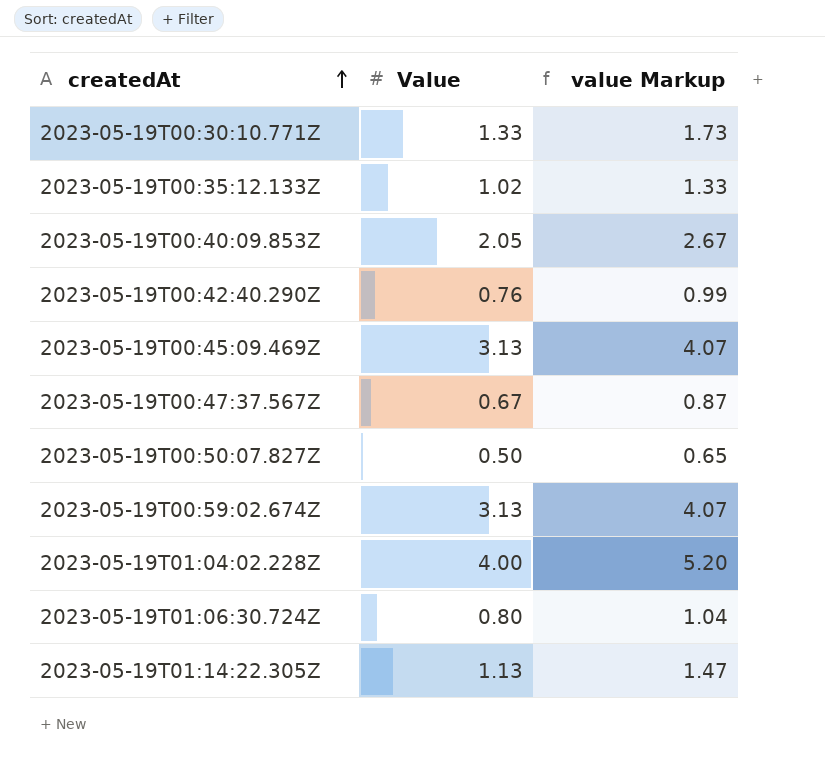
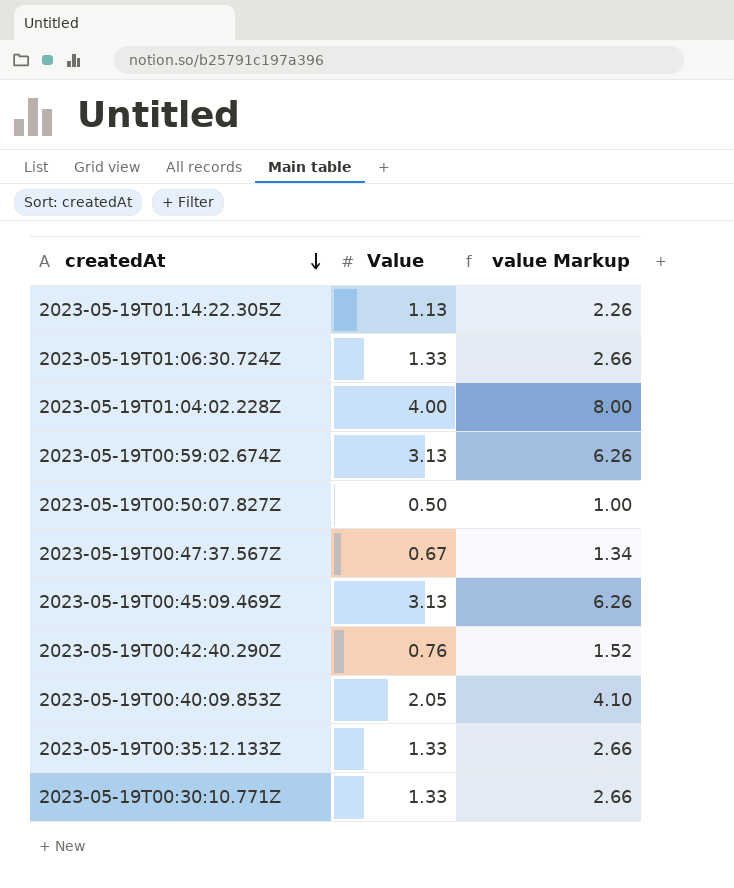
row order: createdAt ascending -> createdAt descending
column value Markup | formula: [Value] * 1.3 -> [Value] * 2
2023-05-19T01:06:30.724Z | Value: 0.80 -> 1.33
2023-05-19T00:35:12.133Z | Value: 1.02 -> 1.33

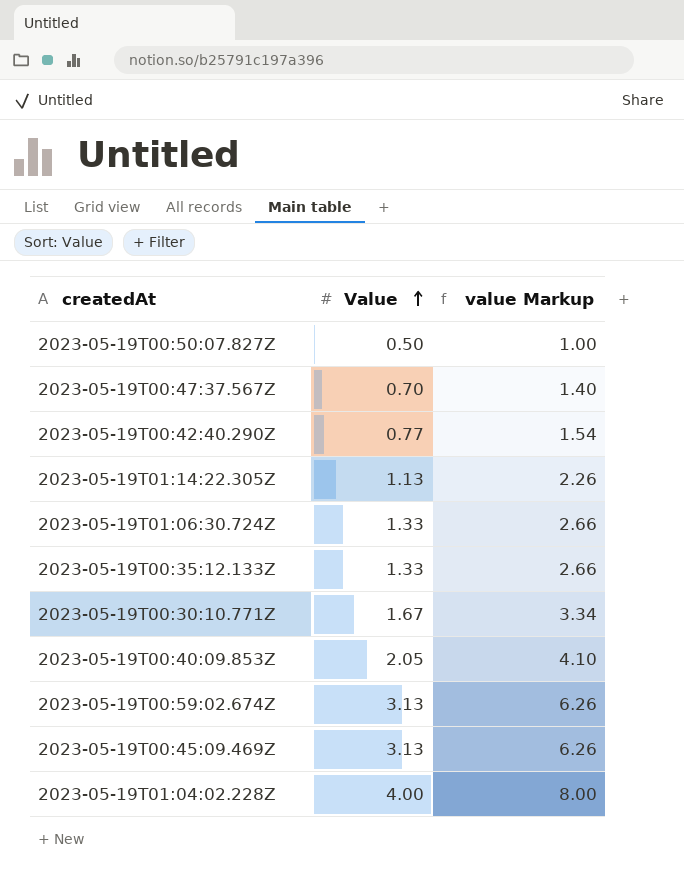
row order: createdAt descending -> Value ascending
2023-05-19T00:47:37.567Z | Value: 0.67 -> 0.70
2023-05-19T00:47:37.567Z | value Markup: 1.34 -> 1.40
2023-05-19T00:42:40.290Z | Value: 0.76 -> 0.77
2023-05-19T00:42:40.290Z | value Markup: 1.52 -> 1.54
2023-05-19T00:30:10.771Z | Value: 1.33 -> 1.67
2023-05-19T00:30:10.771Z | value Markup: 2.66 -> 3.34

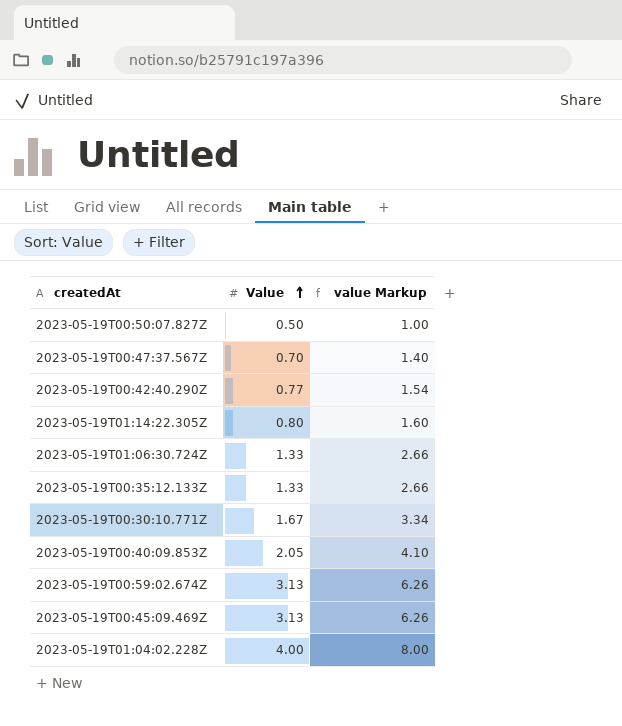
2023-05-19T01:14:22.305Z | Value: 1.13 -> 0.80
2023-05-19T01:14:22.305Z | value Markup: 2.26 -> 1.60

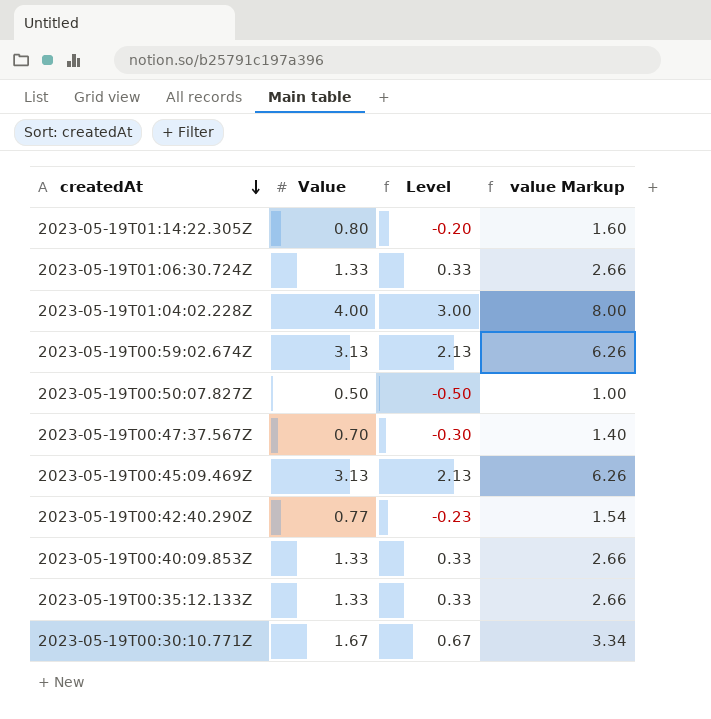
row order: Value ascending -> createdAt descending
column Level | formula: none -> [Value] - 1
2023-05-19T00:40:09.853Z | Value: 2.05 -> 1.33
2023-05-19T00:40:09.853Z | value Markup: 4.10 -> 2.66

